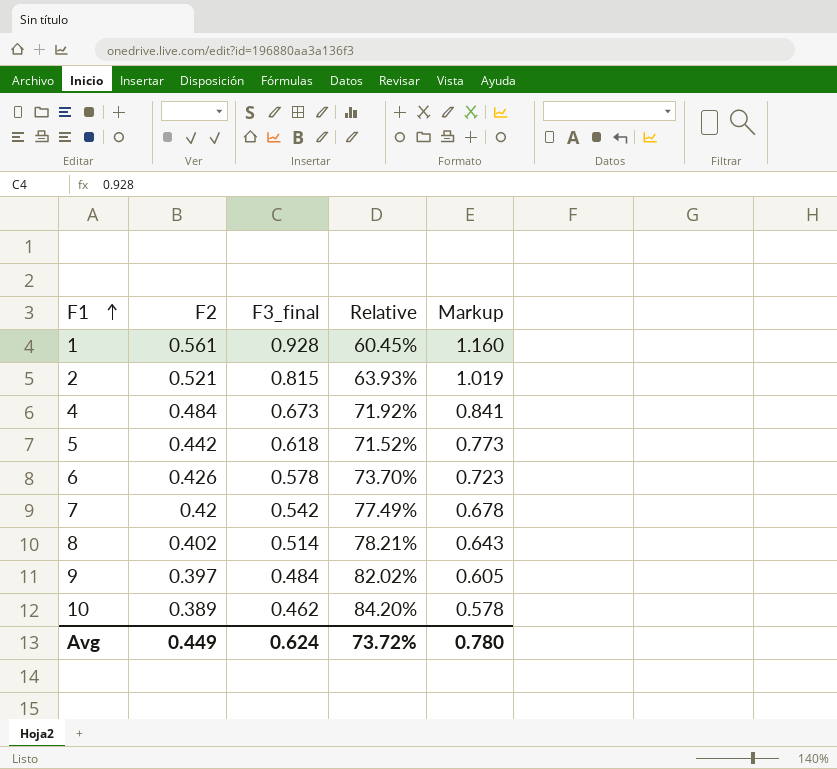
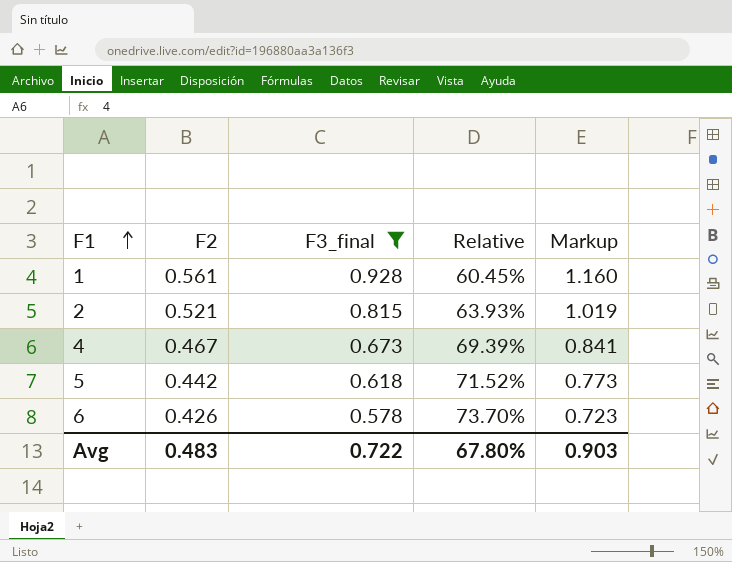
filter: none -> F3_final >= 0.578
4 | F2: 0.484 -> 0.467
4 | Relative: 71.92% -> 69.39%
Avg | F2: 0.449 -> 0.483
Avg | F3_final: 0.624 -> 0.722
Avg | Relative: 73.72% -> 67.80%
Avg | Markup: 0.780 -> 0.903

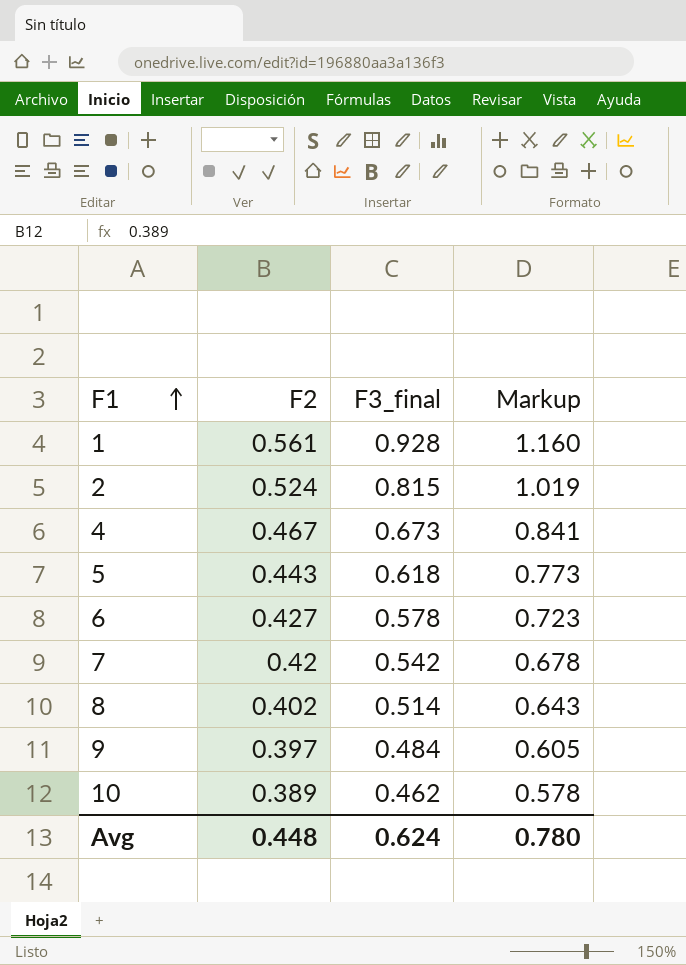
filter: F3_final >= 0.578 -> none
column Relative | formula: [F2] / [F3_final] -> none
2 | F2: 0.521 -> 0.524
5 | F2: 0.442 -> 0.443
6 | F2: 0.426 -> 0.427
Avg | F2: 0.483 -> 0.448
Avg | F3_final: 0.722 -> 0.624
Avg | Markup: 0.903 -> 0.780

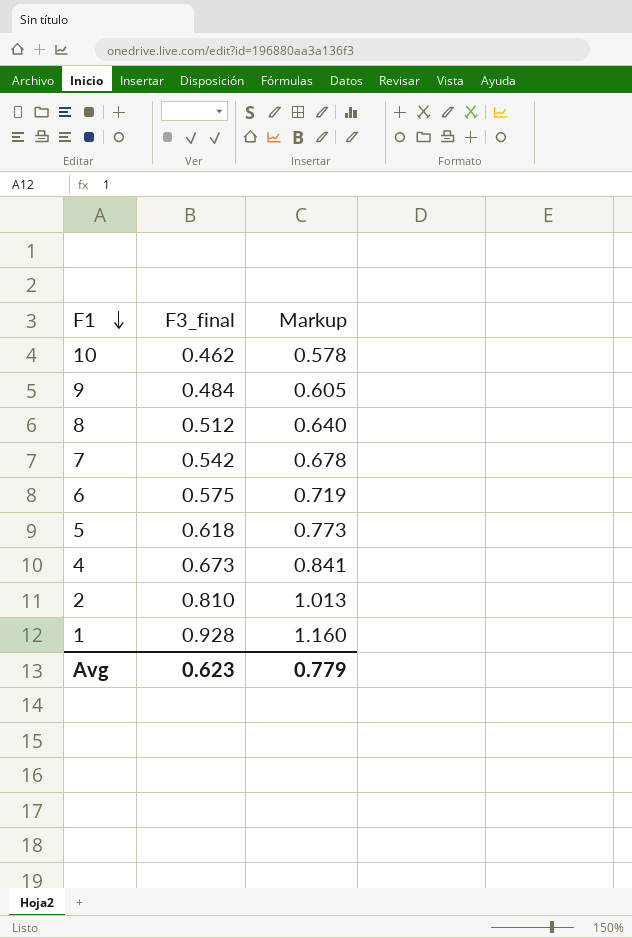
row order: F1 ascending -> F1 descending
column F2 | position: 2 -> none
8 | F3_final: 0.514 -> 0.512
8 | Markup: 0.643 -> 0.640
6 | F3_final: 0.578 -> 0.575
6 | Markup: 0.723 -> 0.719
2 | F3_final: 0.815 -> 0.810
2 | Markup: 1.019 -> 1.013
Avg | F3_final: 0.624 -> 0.623
Avg | Markup: 0.780 -> 0.779

